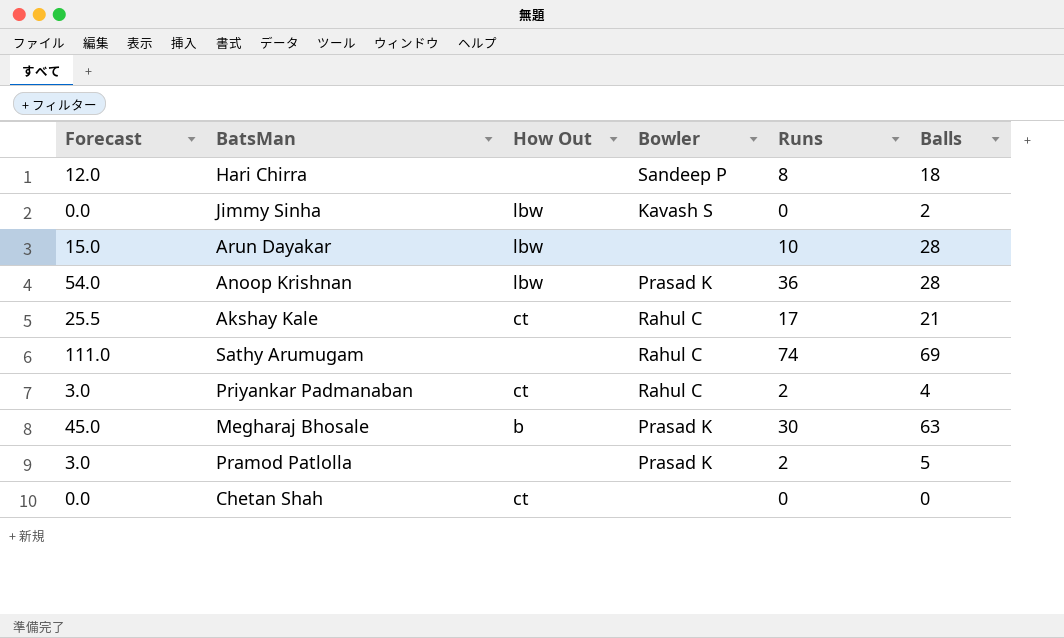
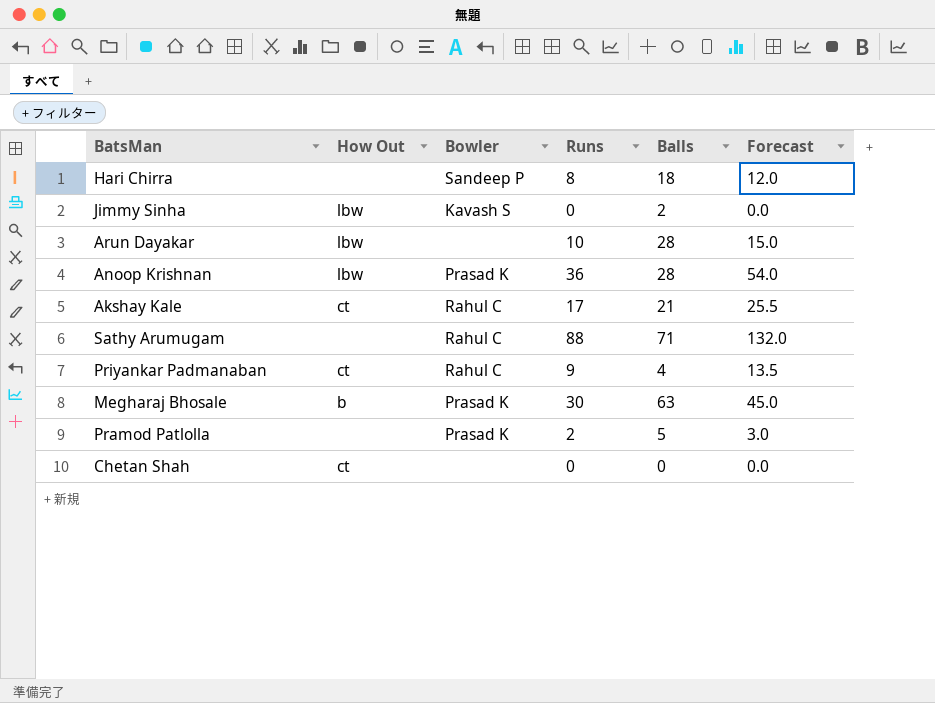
column Forecast | position: 1 -> 6
Sathy Arumugam | Runs: 74 -> 88
Sathy Arumugam | Balls: 69 -> 71
Sathy Arumugam | Forecast: 111.0 -> 132.0
Priyankar Padmanaban | Runs: 2 -> 9
Priyankar Padmanaban | Forecast: 3.0 -> 13.5

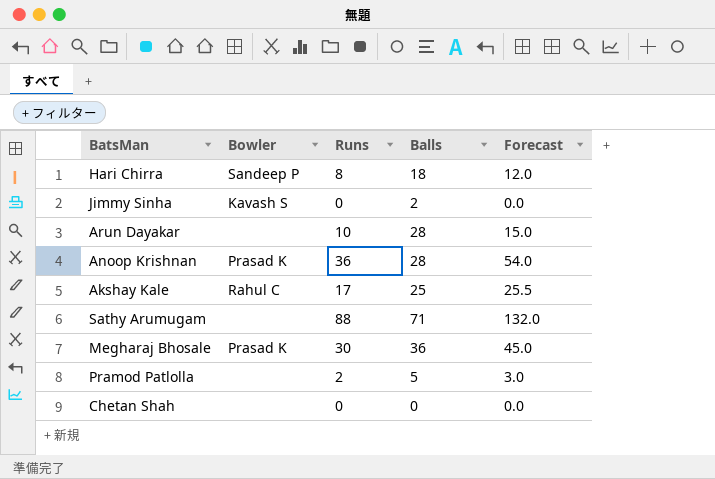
column How Out | position: 2 -> none
row Priyankar Padmanaban: ct | Rahul C | 9 | 4 | 13.5 -> none
Akshay Kale | Balls: 21 -> 25
Sathy Arumugam | Bowler: Rahul C -> none
Megharaj Bhosale | Balls: 63 -> 36
Pramod Patlolla | Bowler: Prasad K -> none

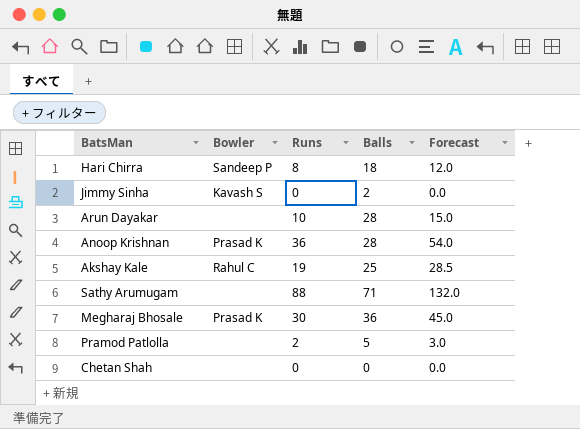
Akshay Kale | Runs: 17 -> 19
Akshay Kale | Forecast: 25.5 -> 28.5

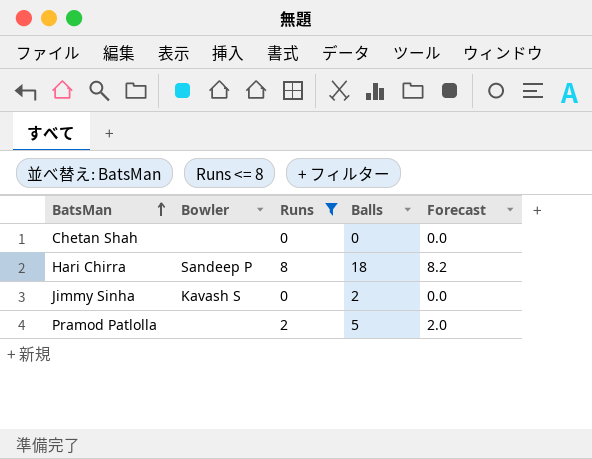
filter: none -> Runs <= 8
row order: none -> BatsMan ascending
column Forecast | formula: [Runs] * 1.5 -> [Runs] * 1.02

